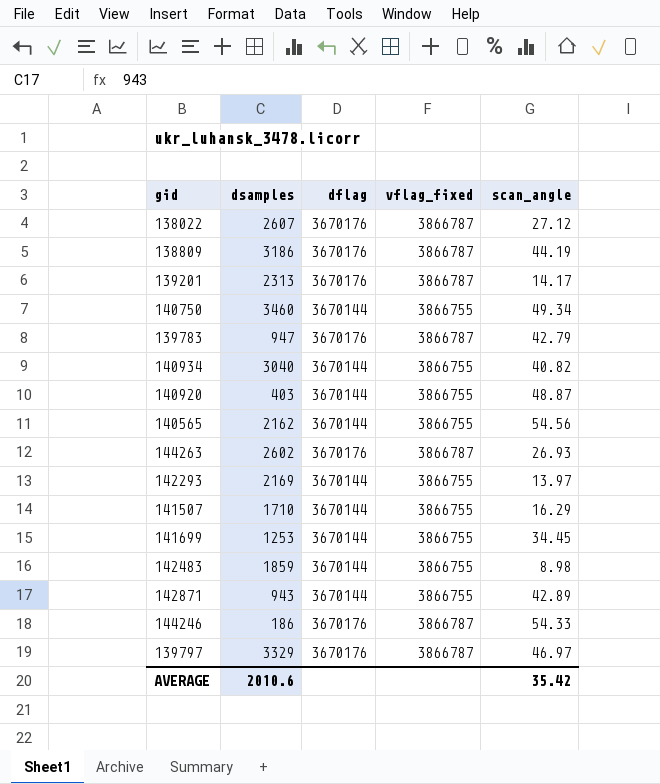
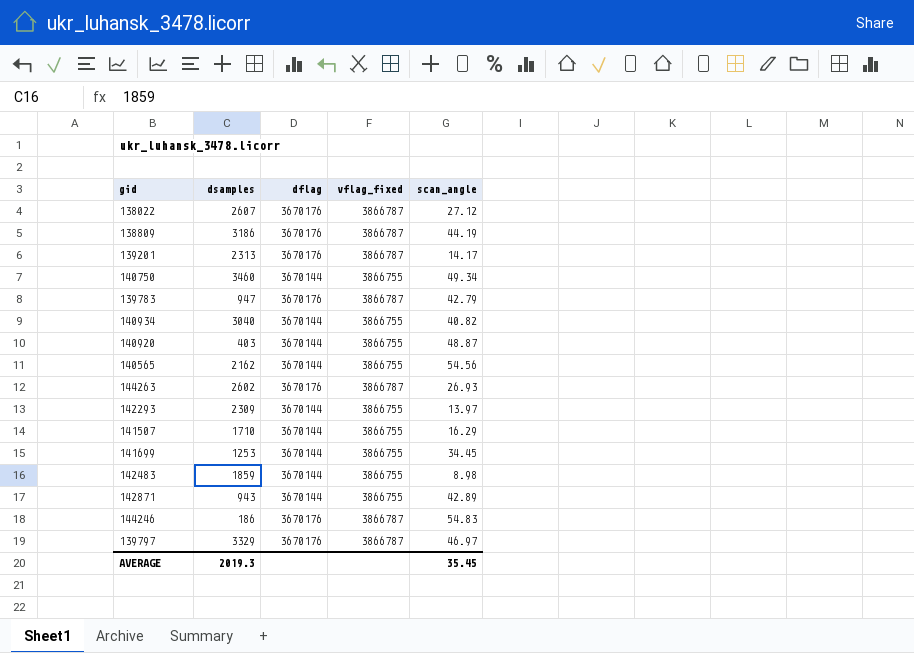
142293 | dsamples: 2169 -> 2309
144246 | scan_angle: 54.33 -> 54.83
AVERAGE | dsamples: 2010.6 -> 2019.3
AVERAGE | scan_angle: 35.42 -> 35.45

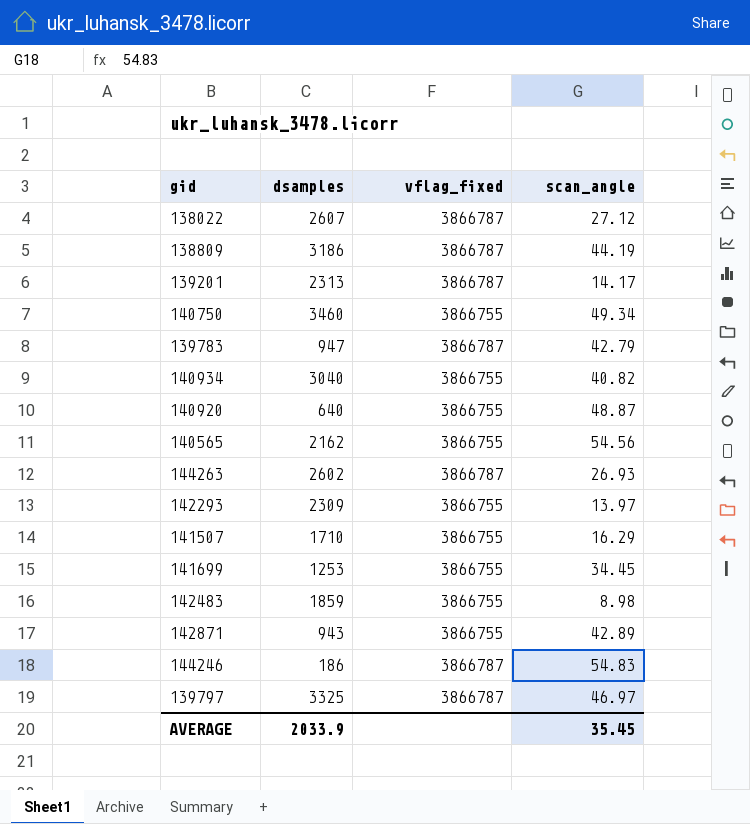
column dflag | position: 3 -> none
140920 | dsamples: 403 -> 640
139797 | dsamples: 3329 -> 3325
AVERAGE | dsamples: 2019.3 -> 2033.9

